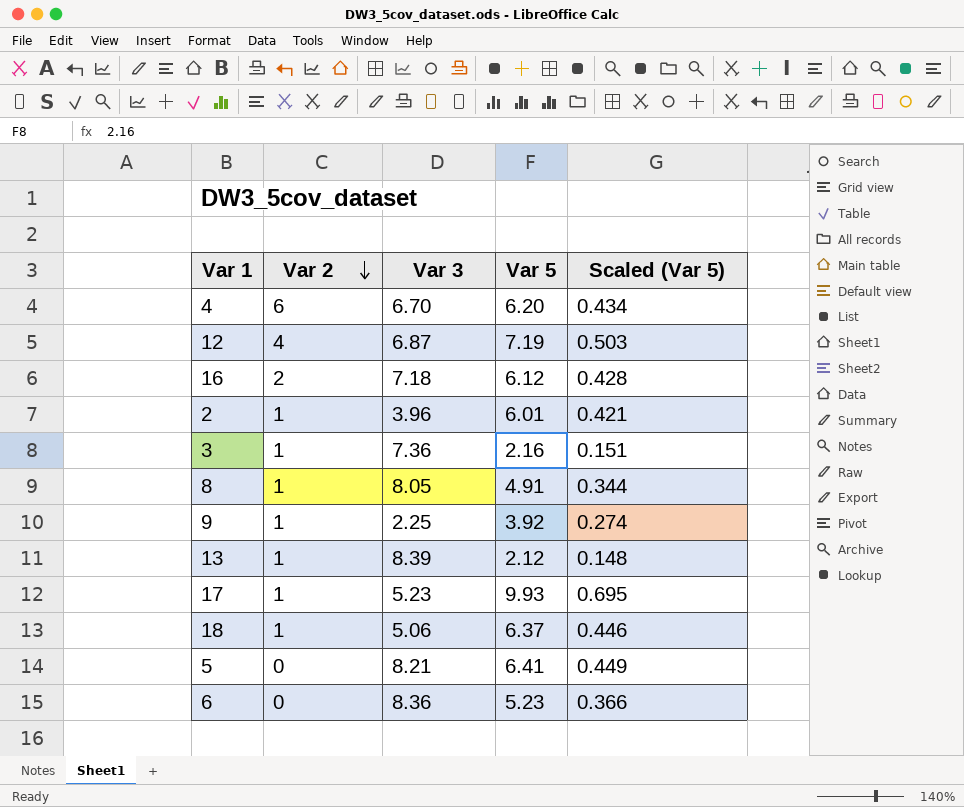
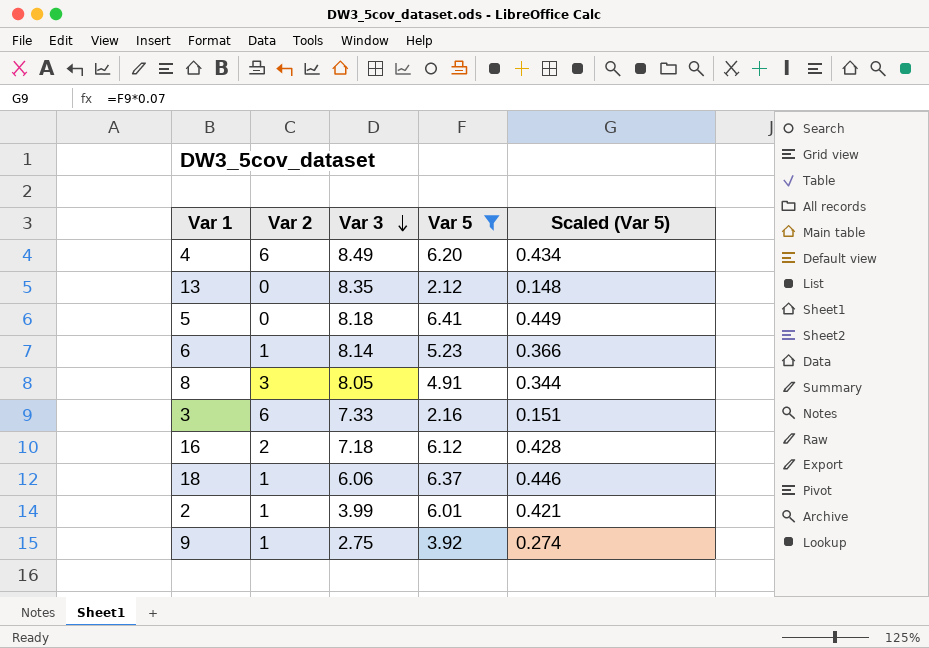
filter: none -> Var 5 <= 6.41
row order: Var 2 descending -> Var 3 descending
4 | Var 3: 6.70 -> 8.49
13 | Var 2: 1 -> 0
13 | Var 3: 8.39 -> 8.35
5 | Var 3: 8.21 -> 8.18
6 | Var 2: 0 -> 1
6 | Var 3: 8.36 -> 8.14
8 | Var 2: 1 -> 3
3 | Var 2: 1 -> 6
3 | Var 3: 7.36 -> 7.33
18 | Var 3: 5.06 -> 6.06
2 | Var 3: 3.96 -> 3.99
9 | Var 3: 2.25 -> 2.75

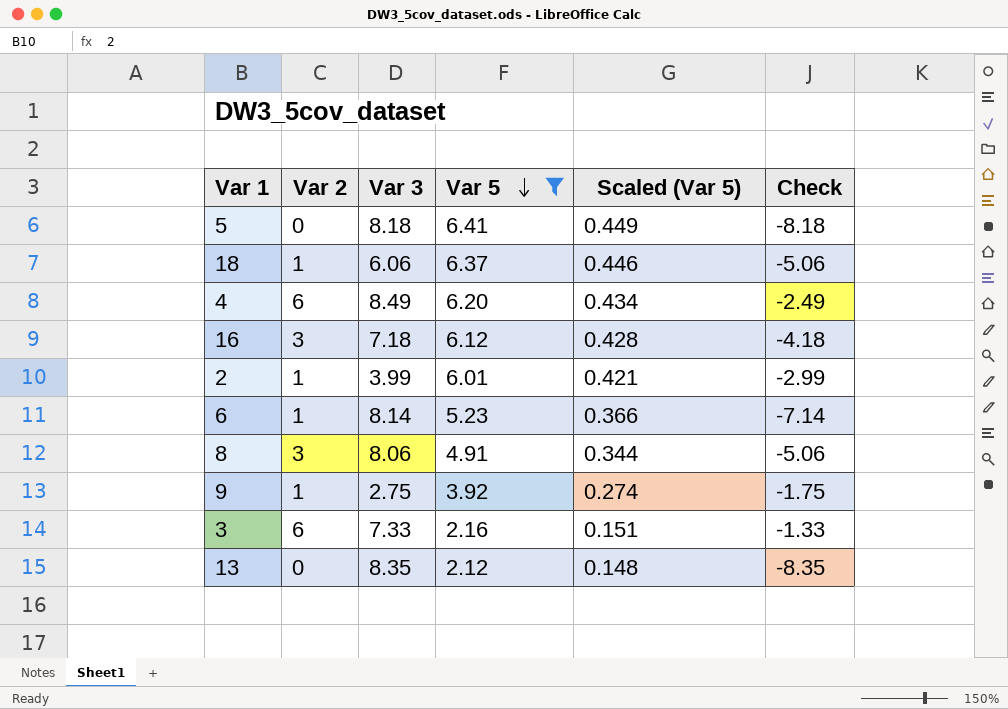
row order: Var 3 descending -> Var 5 descending
column Check | formula: none -> [Var 2] - [Var 3]
16 | Var 2: 2 -> 3
8 | Var 3: 8.05 -> 8.06

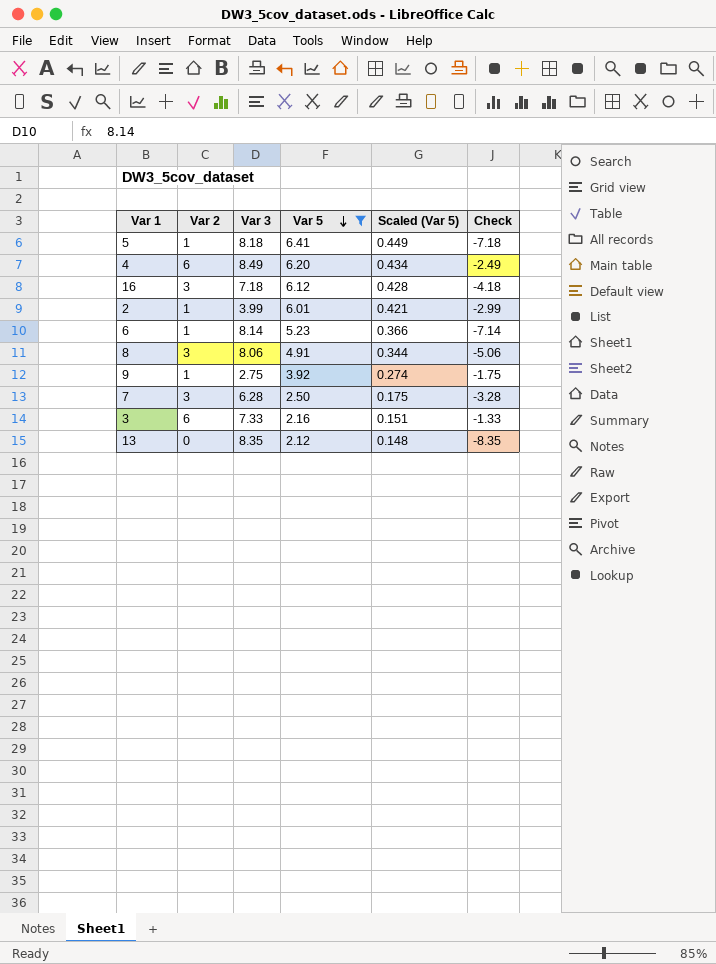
row 18: 1 | 6.06 | 6.37 | 0.446 | -5.06 -> none
5 | Var 2: 0 -> 1
5 | Check: -8.18 -> -7.18
row 7: none -> 3 | 6.28 | 2.50 | 0.175 | -3.28

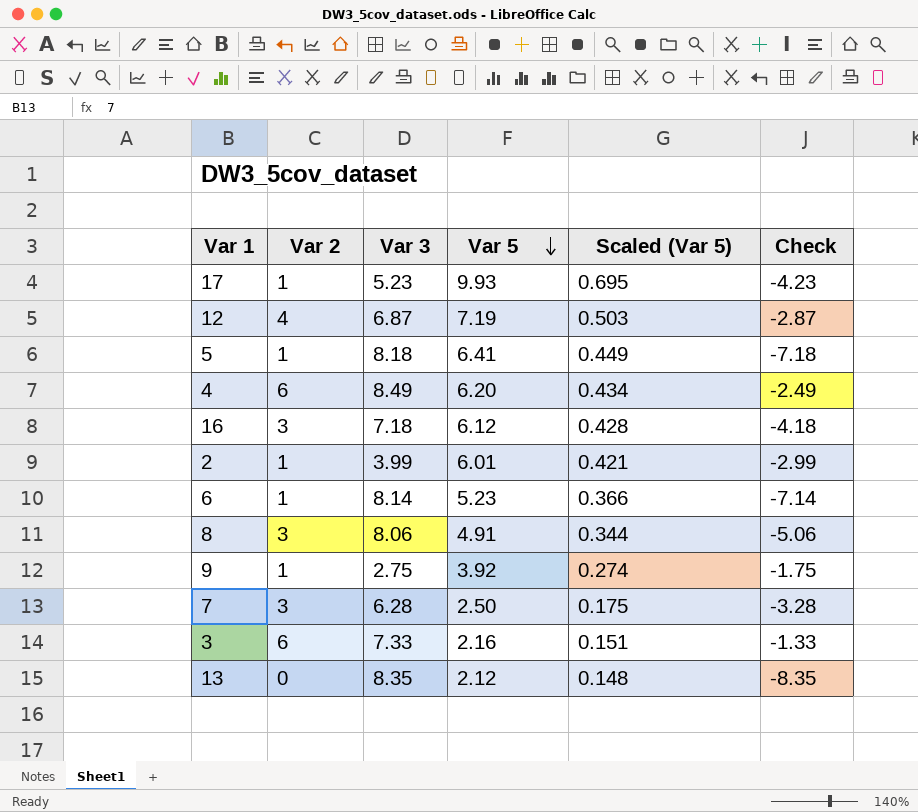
filter: Var 5 <= 6.41 -> none

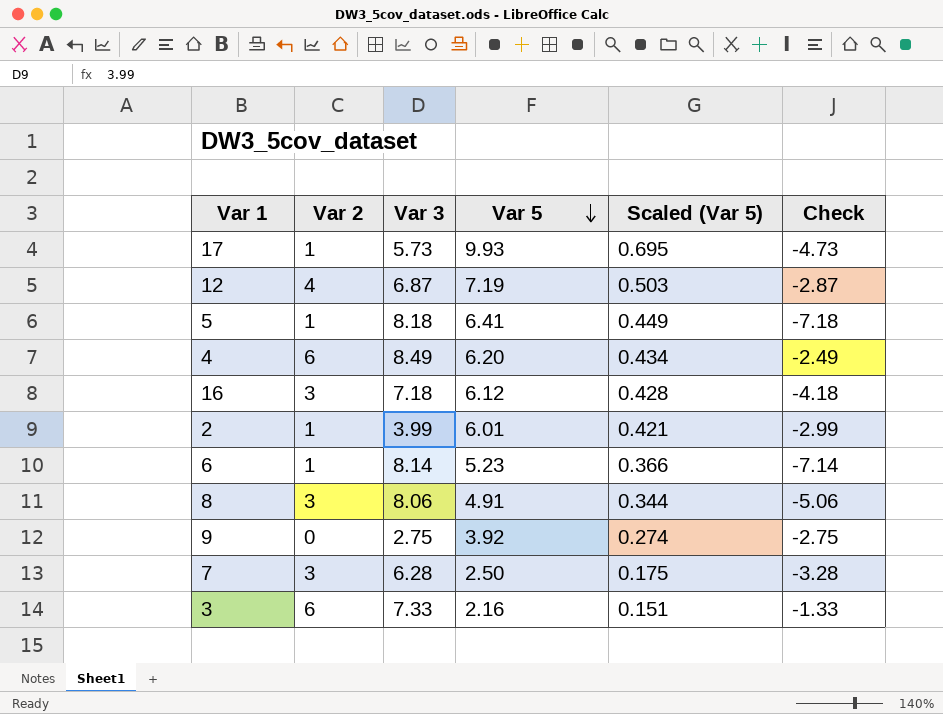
row 13: 0 | 8.35 | 2.12 | 0.148 | -8.35 -> none
17 | Var 3: 5.23 -> 5.73
17 | Check: -4.23 -> -4.73
9 | Var 2: 1 -> 0
9 | Check: -1.75 -> -2.75

